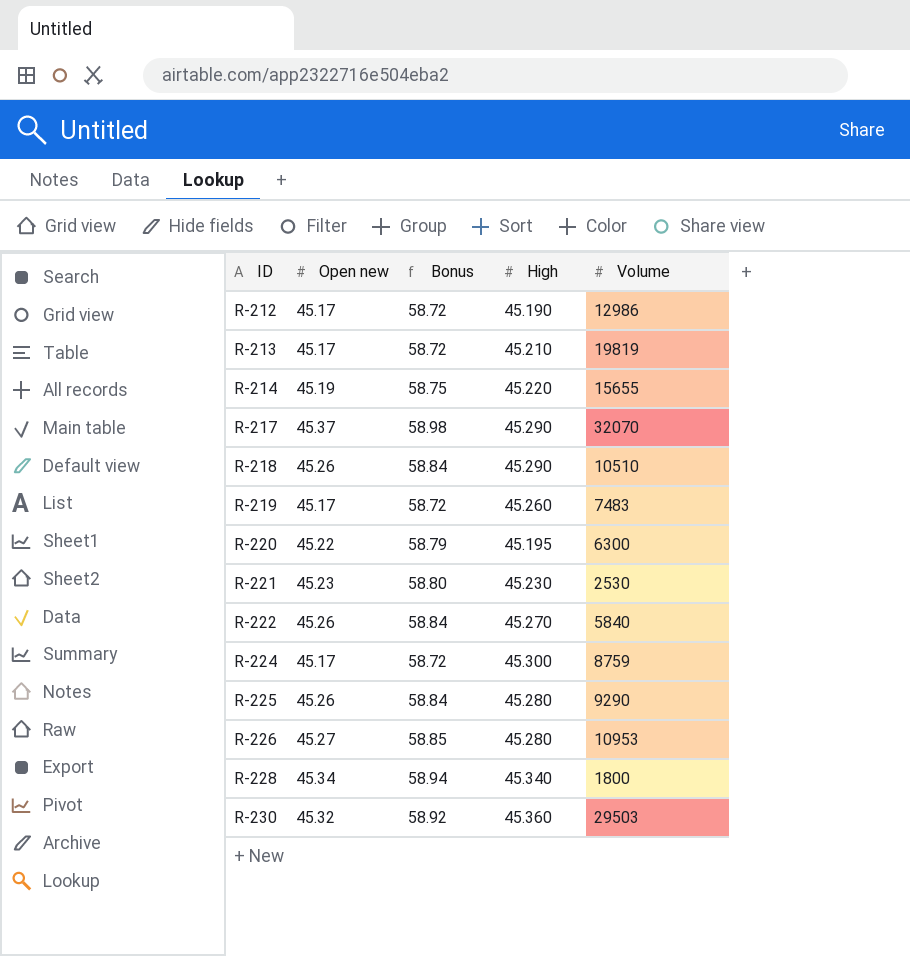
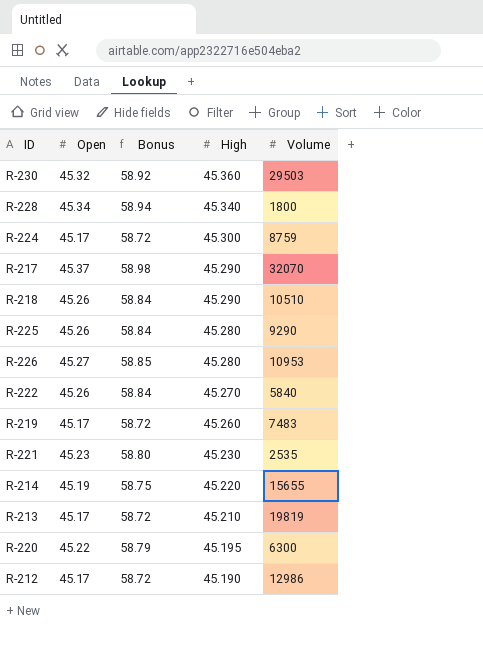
row order: ID ascending -> High descending
column name: Open new -> Open
R-221 | Volume: 2530 -> 2535

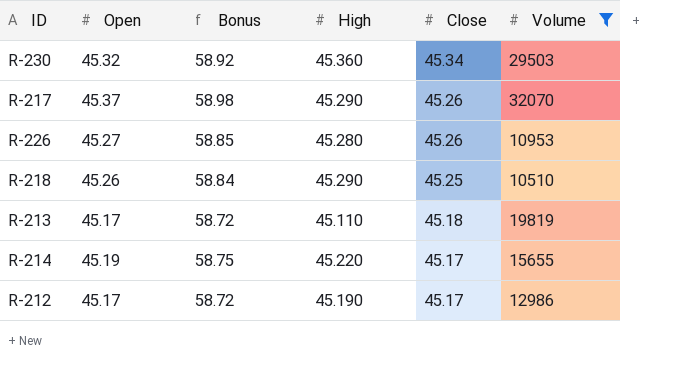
filter: none -> Volume >= 10510
row order: High descending -> Close descending
column Close | position: none -> 5
R-213 | High: 45.210 -> 45.110

